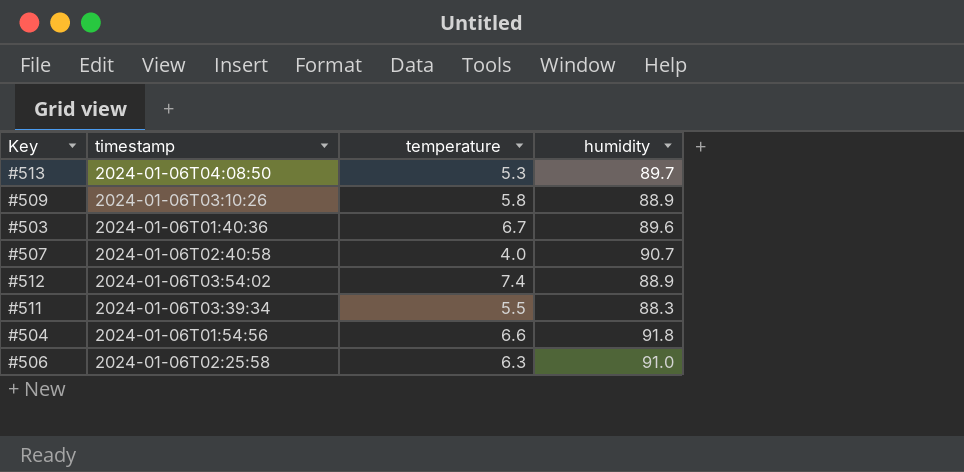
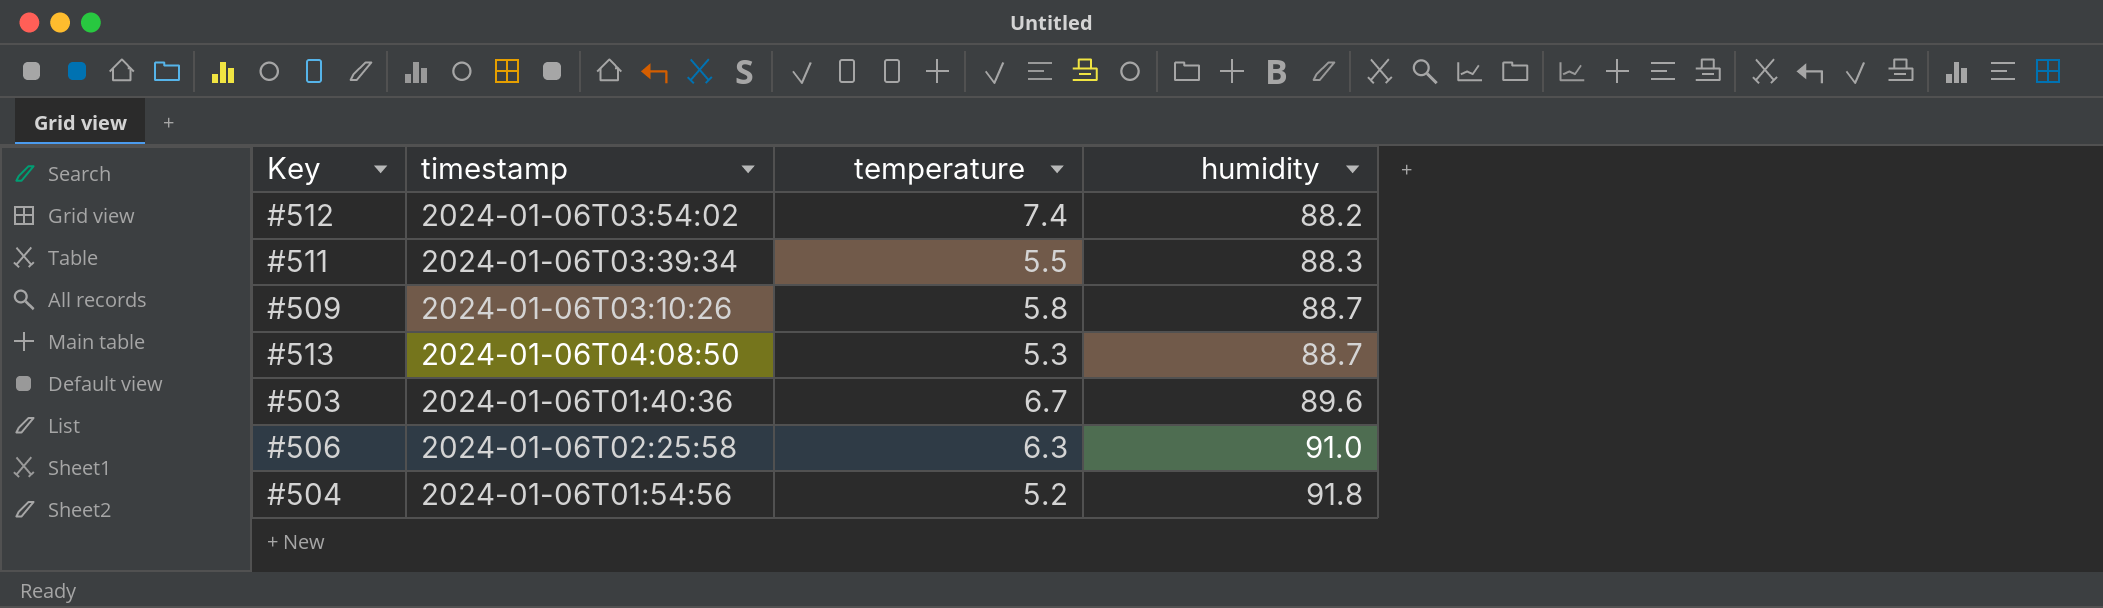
row order: none -> humidity ascending
row #507: 2024-01-06T02:40:58 | 4.0 | 90.7 -> none
#512 | humidity: 88.9 -> 88.2
#509 | humidity: 88.9 -> 88.7
#513 | humidity: 89.7 -> 88.7
#504 | temperature: 6.6 -> 5.2

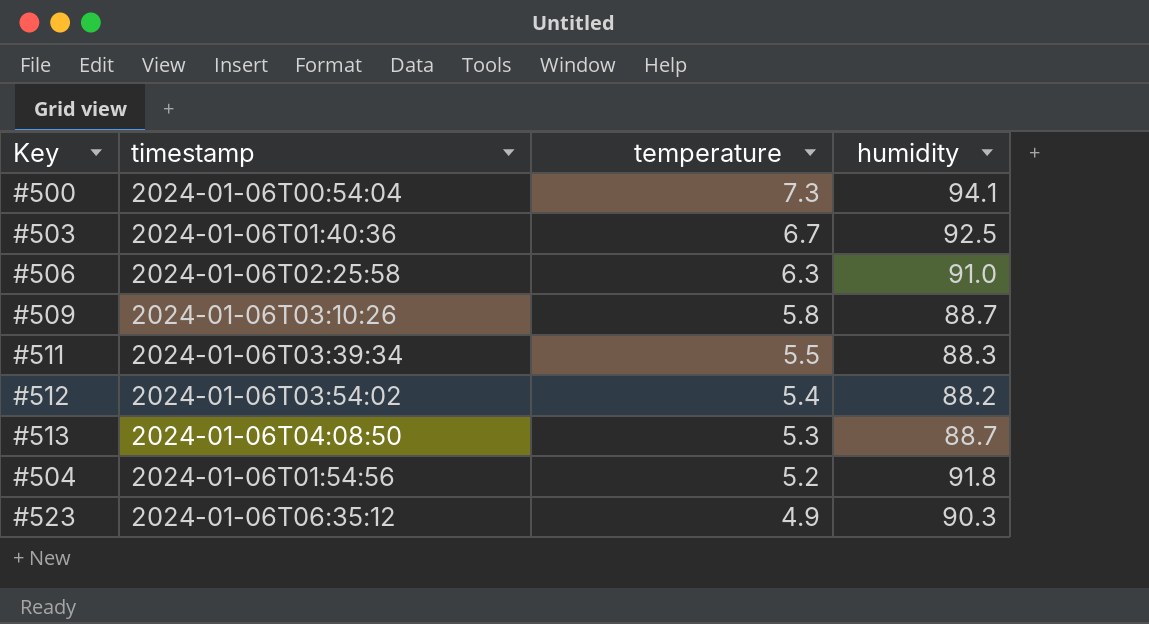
row order: humidity ascending -> temperature descending
row #500: none -> 2024-01-06T00:54:04 | 7.3 | 94.1
#503 | humidity: 89.6 -> 92.5
#512 | temperature: 7.4 -> 5.4
row #523: none -> 2024-01-06T06:35:12 | 4.9 | 90.3

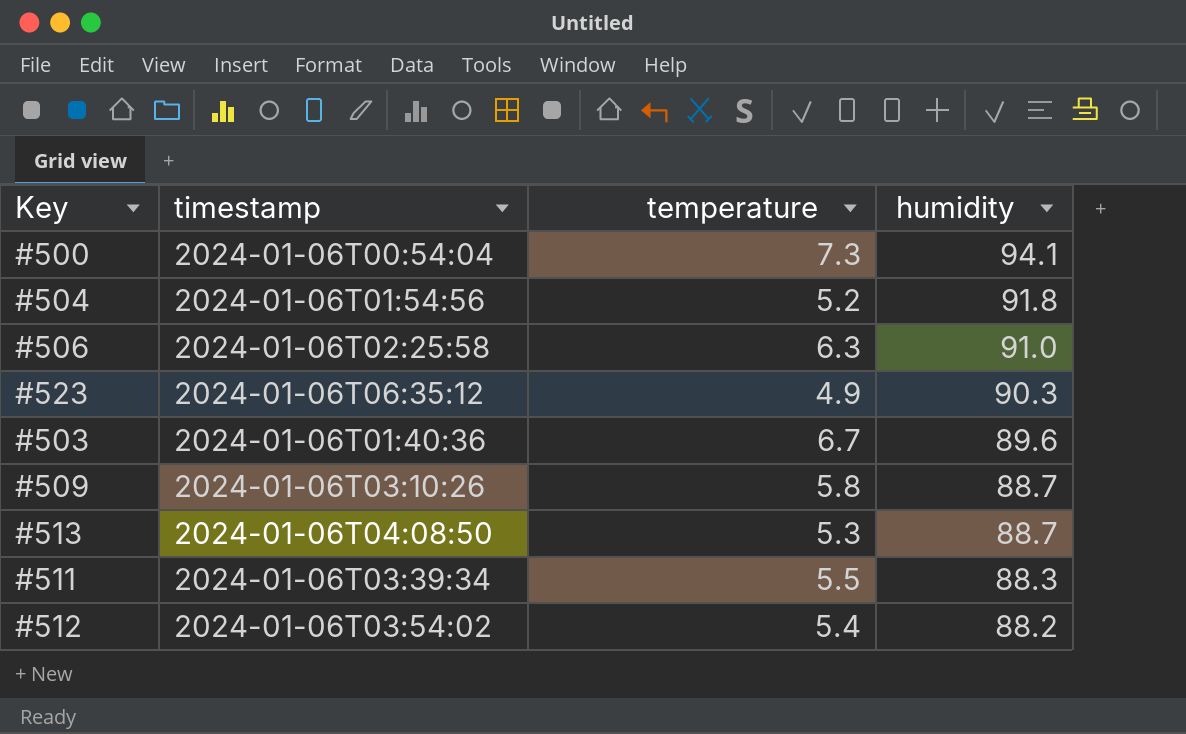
row order: temperature descending -> humidity descending
#503 | humidity: 92.5 -> 89.6

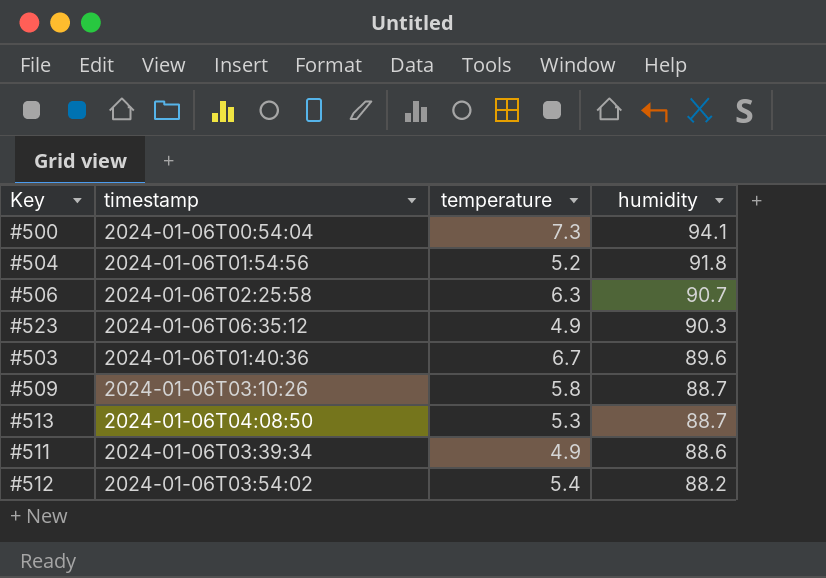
#506 | humidity: 91.0 -> 90.7
#511 | temperature: 5.5 -> 4.9
#511 | humidity: 88.3 -> 88.6

